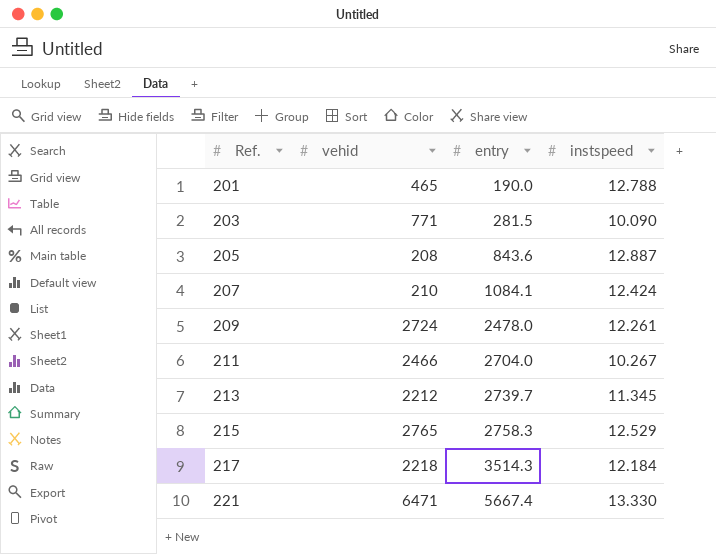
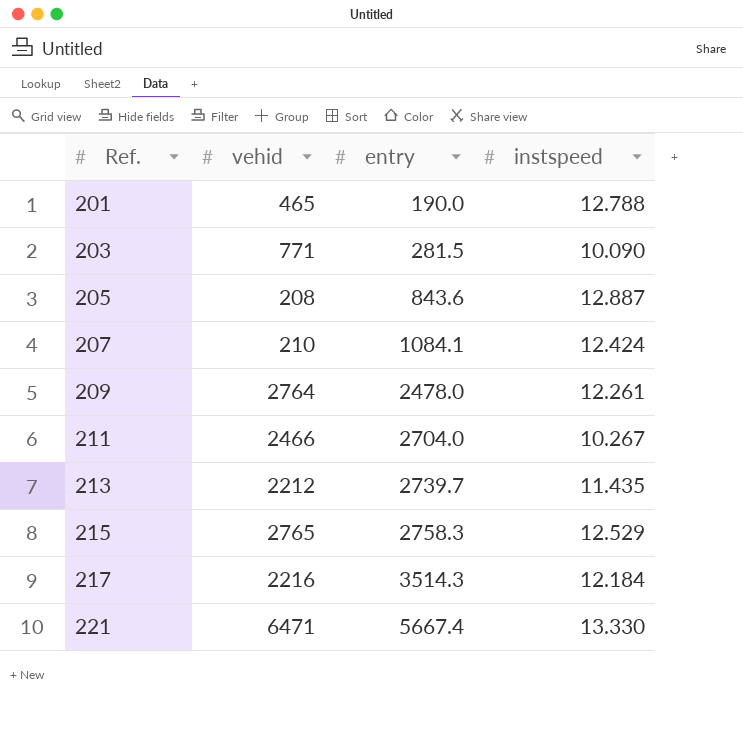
209 | vehid: 2724 -> 2764
213 | instspeed: 11.345 -> 11.435
217 | vehid: 2218 -> 2216

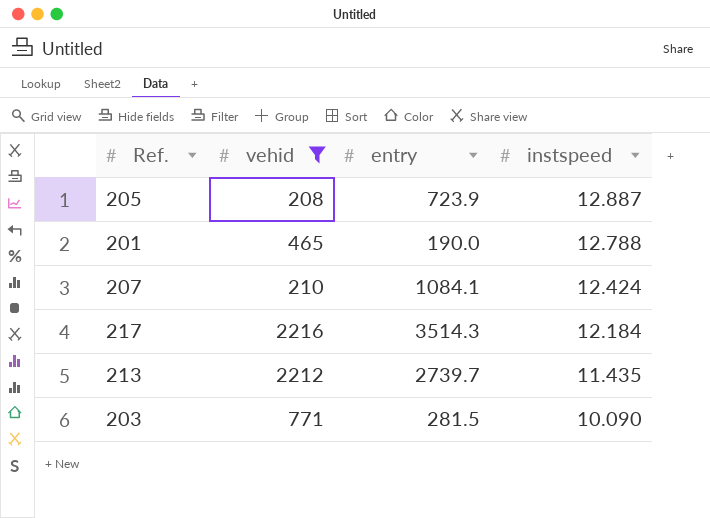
filter: none -> vehid <= 2216
row order: Ref. ascending -> instspeed descending
205 | entry: 843.6 -> 723.9

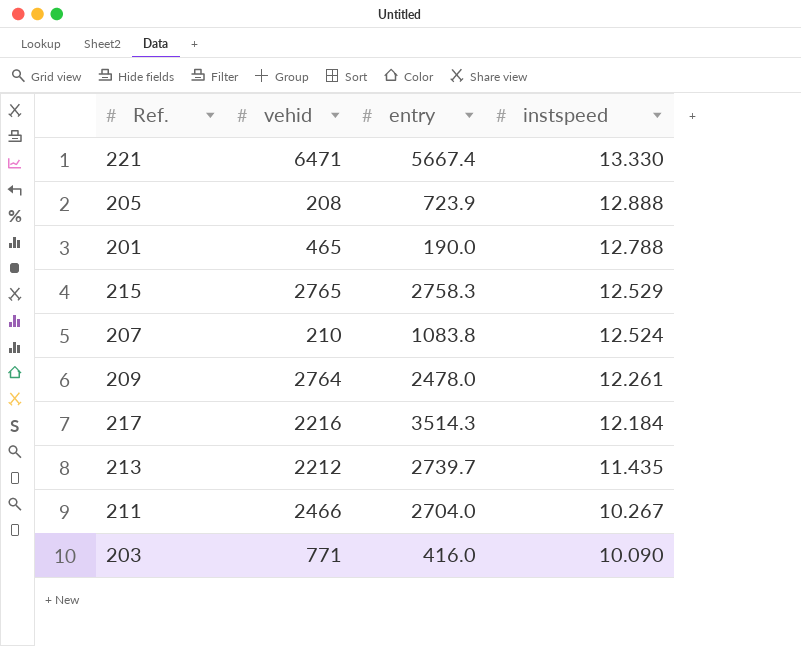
filter: vehid <= 2216 -> none
205 | instspeed: 12.887 -> 12.888
207 | entry: 1084.1 -> 1083.8
207 | instspeed: 12.424 -> 12.524
203 | entry: 281.5 -> 416.0

